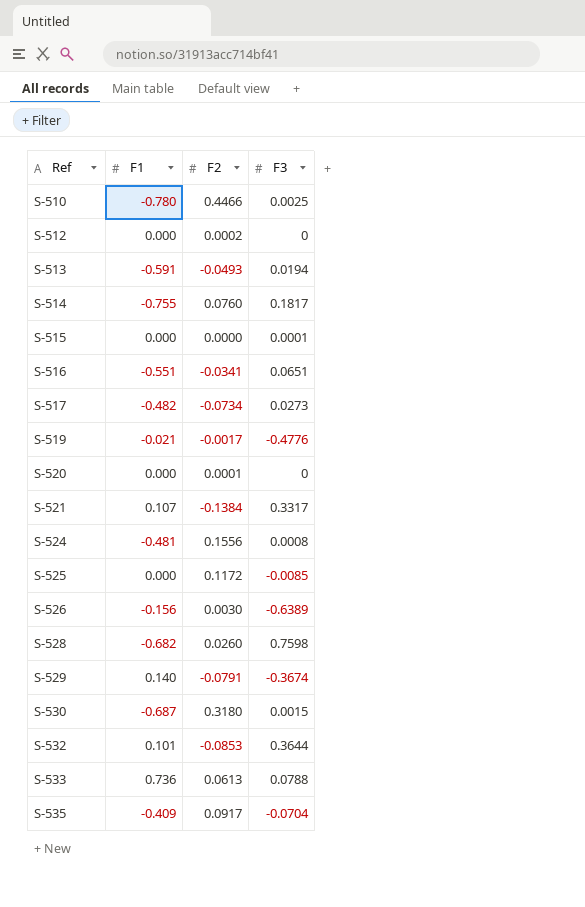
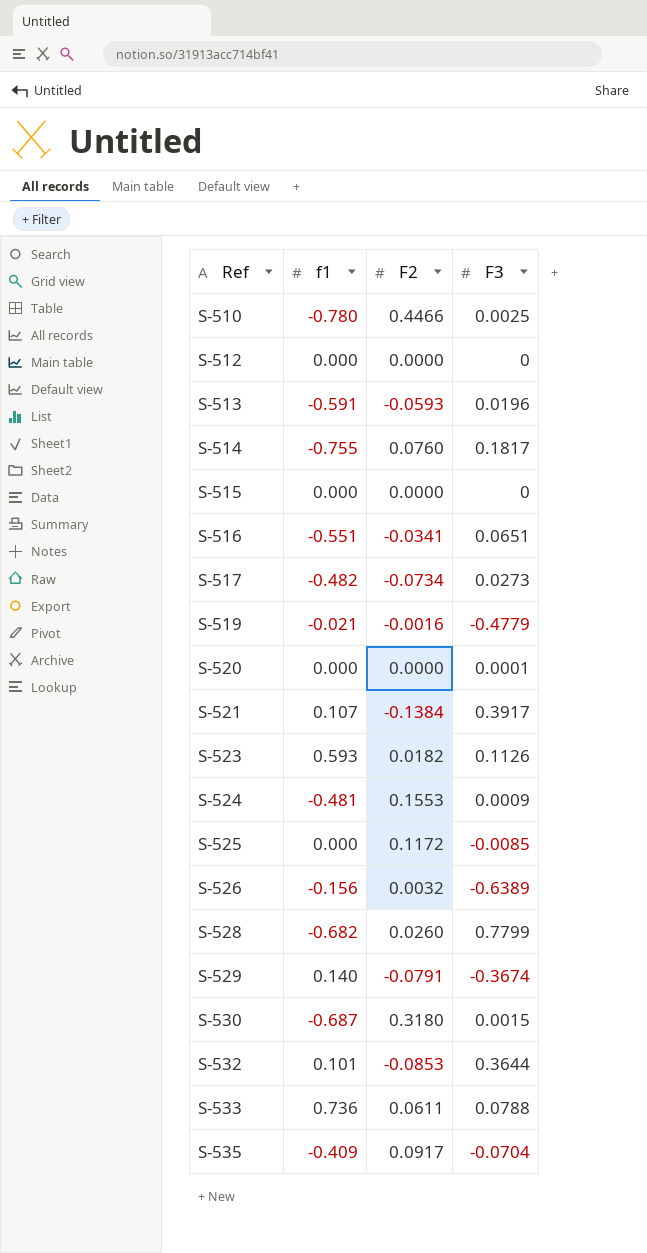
column name: F1 -> f1
S-512 | F2: 0.0002 -> 0.0000
S-513 | F2: -0.0493 -> -0.0593
S-513 | F3: 0.0194 -> 0.0196
S-515 | F3: 0.0001 -> 0
S-519 | F2: -0.0017 -> -0.0016
S-519 | F3: -0.4776 -> -0.4779
S-520 | F2: 0.0001 -> 0.0000
S-520 | F3: 0 -> 0.0001
S-521 | F3: 0.3317 -> 0.3917
row S-523: none -> 0.593 | 0.0182 | 0.1126
S-524 | F2: 0.1556 -> 0.1553
S-524 | F3: 0.0008 -> 0.0009
S-526 | F2: 0.0030 -> 0.0032
S-528 | F3: 0.7598 -> 0.7799
S-533 | F2: 0.0613 -> 0.0611

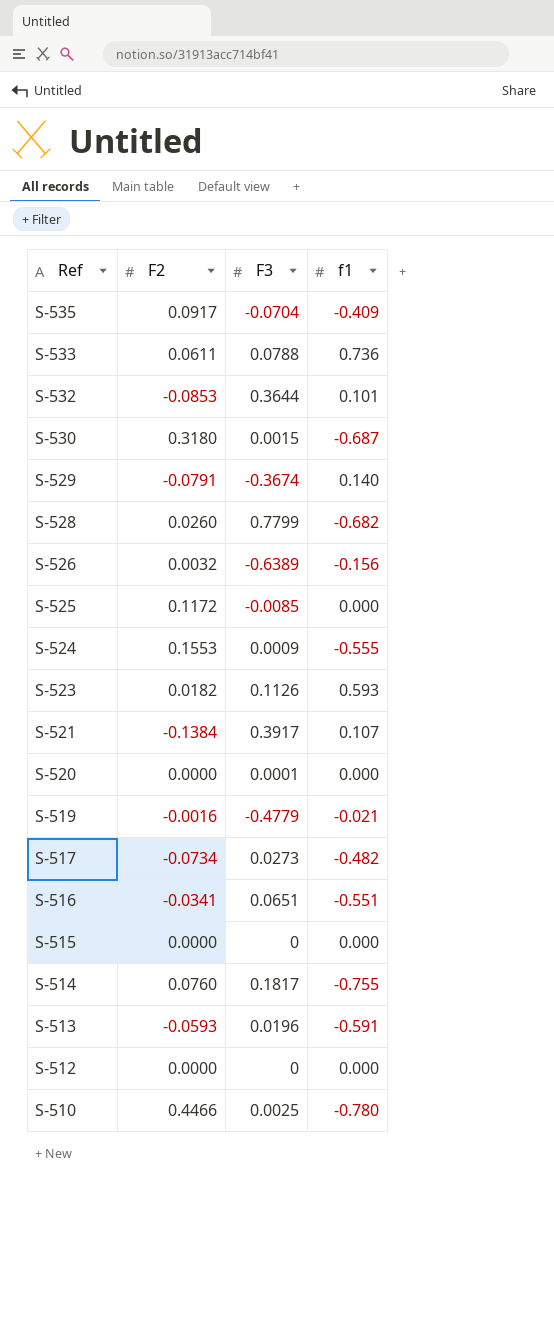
row order: Ref ascending -> Ref descending
column f1 | position: 2 -> 4
S-524 | f1: -0.481 -> -0.555

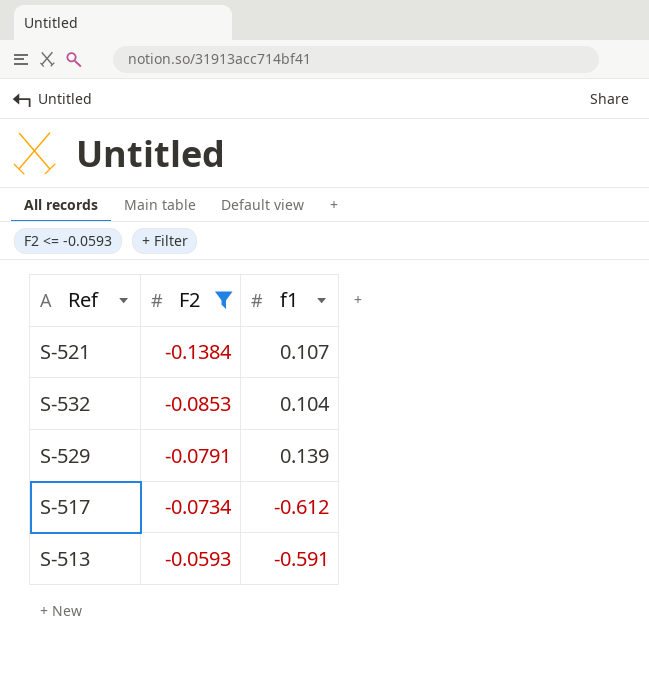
filter: none -> F2 <= -0.0593
row order: Ref descending -> F2 ascending
column F3 | position: 3 -> none
S-532 | f1: 0.101 -> 0.104
S-529 | f1: 0.140 -> 0.139
S-517 | f1: -0.482 -> -0.612

